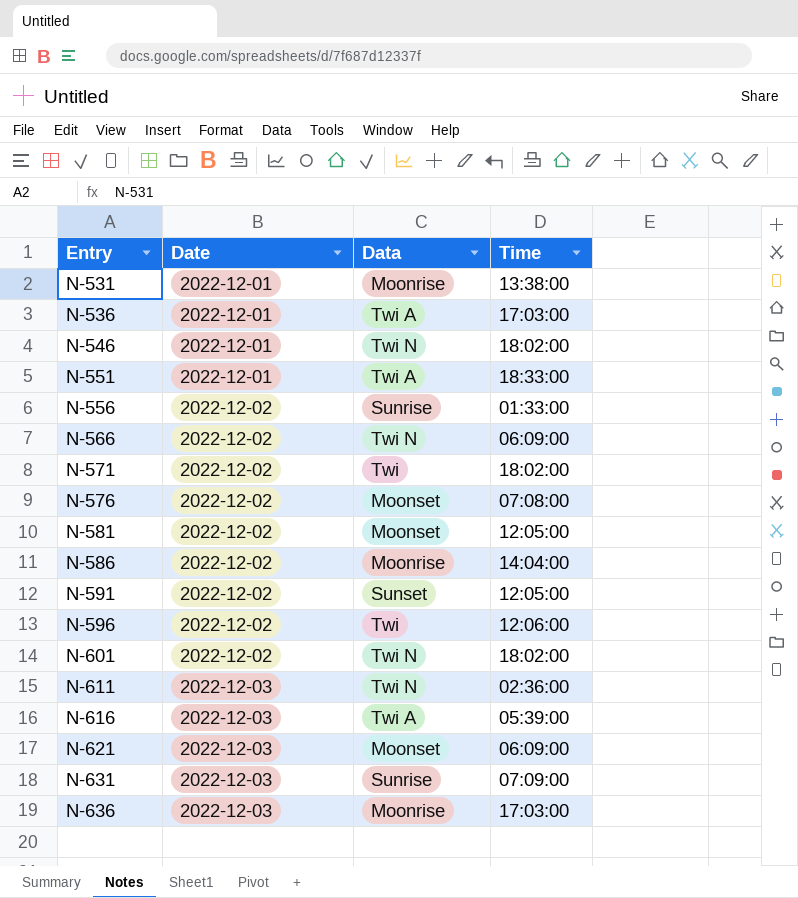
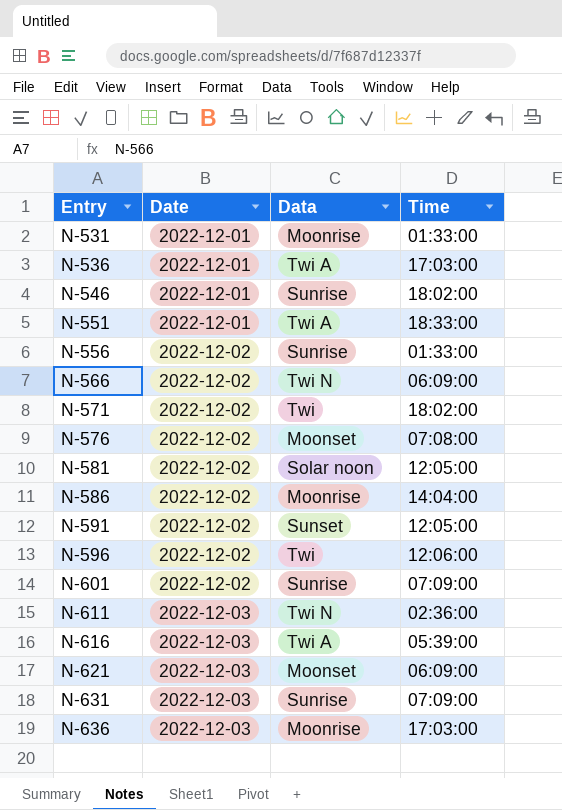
N-531 | Time: 13:38:00 -> 01:33:00
N-546 | Data: Twi N -> Sunrise
N-581 | Data: Moonset -> Solar noon
N-601 | Data: Twi N -> Sunrise
N-601 | Time: 18:02:00 -> 07:09:00

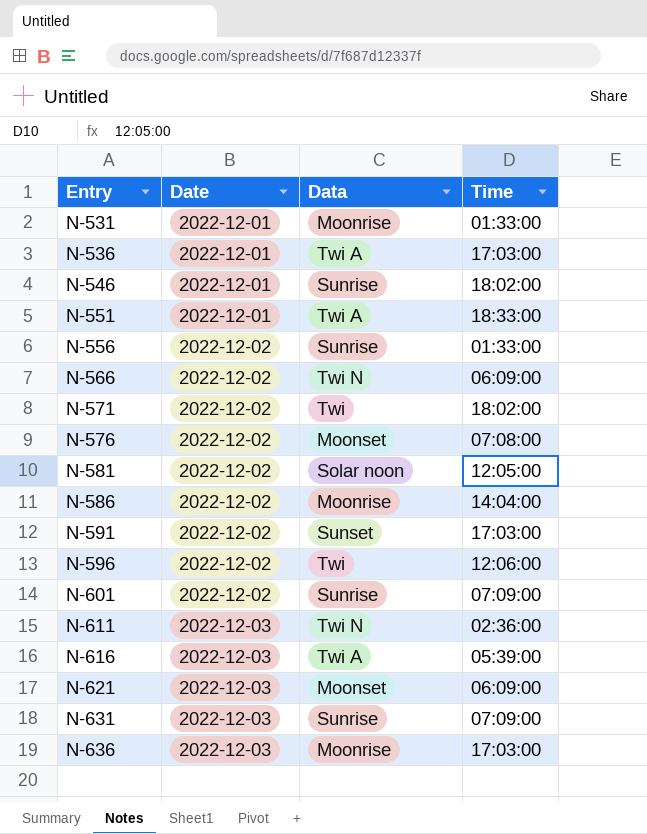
N-591 | Time: 12:05:00 -> 17:03:00

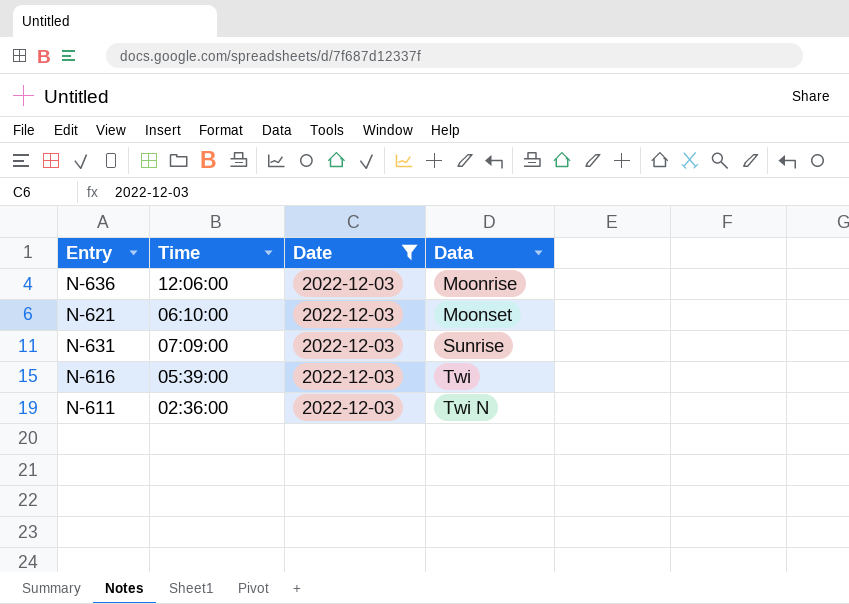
filter: none -> Date = 2022-12-03
row order: Entry ascending -> Data ascending
column Time | position: 4 -> 2
N-636 | Time: 17:03:00 -> 12:06:00
N-621 | Time: 06:09:00 -> 06:10:00
N-616 | Data: Twi A -> Twi

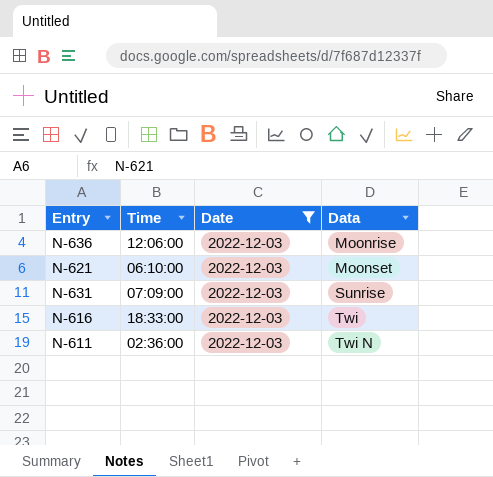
N-616 | Time: 05:39:00 -> 18:33:00

